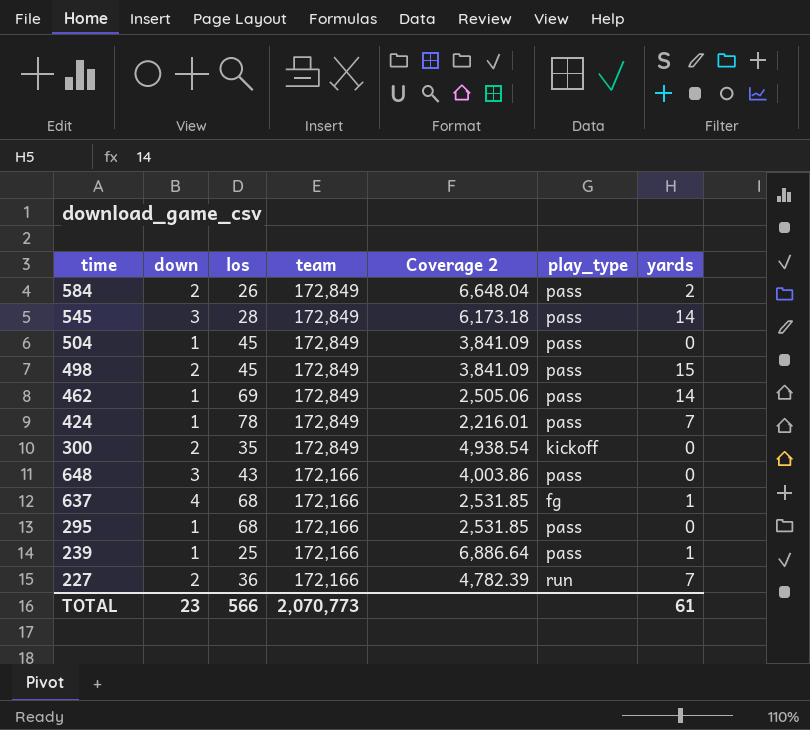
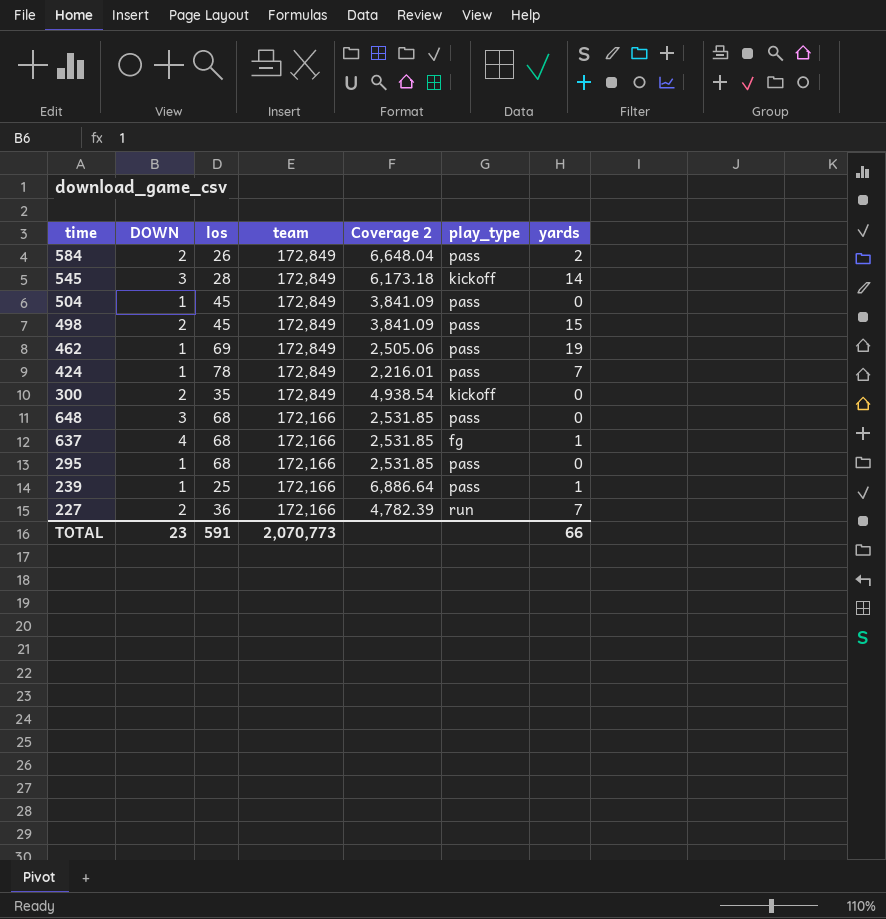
column name: down -> DOWN
545 | play_type: pass -> kickoff
462 | yards: 14 -> 19
648 | los: 43 -> 68
648 | Coverage 2: 4,003.86 -> 2,531.85
TOTAL | los: 566 -> 591
TOTAL | yards: 61 -> 66

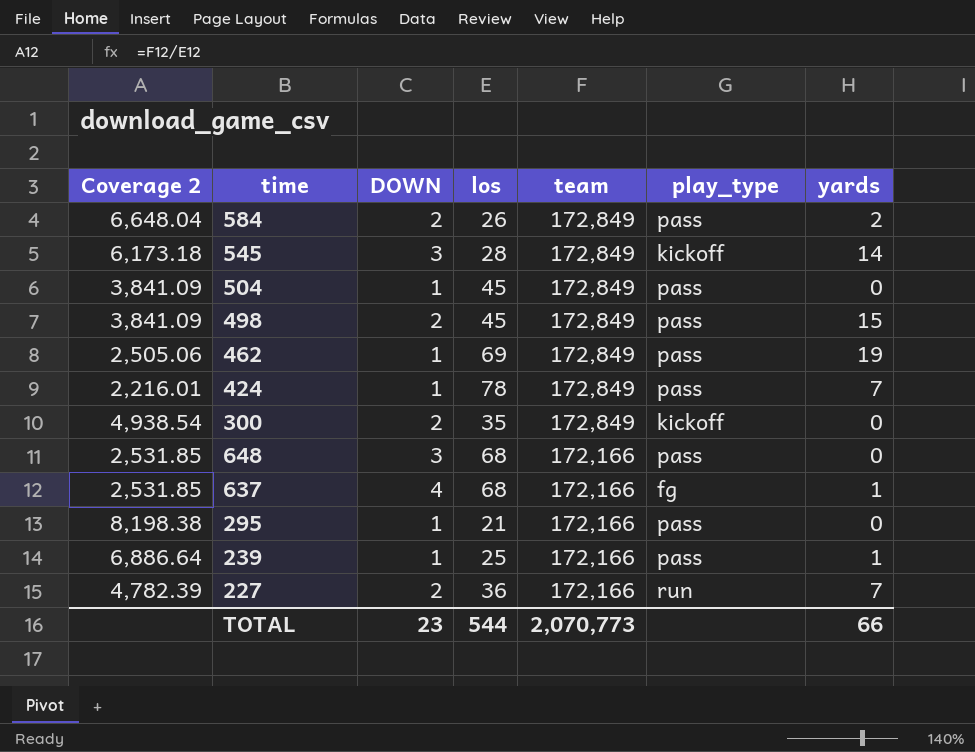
column Coverage 2 | position: 5 -> 1
295 | Coverage 2: 2,531.85 -> 8,198.38
295 | los: 68 -> 21
TOTAL | los: 591 -> 544

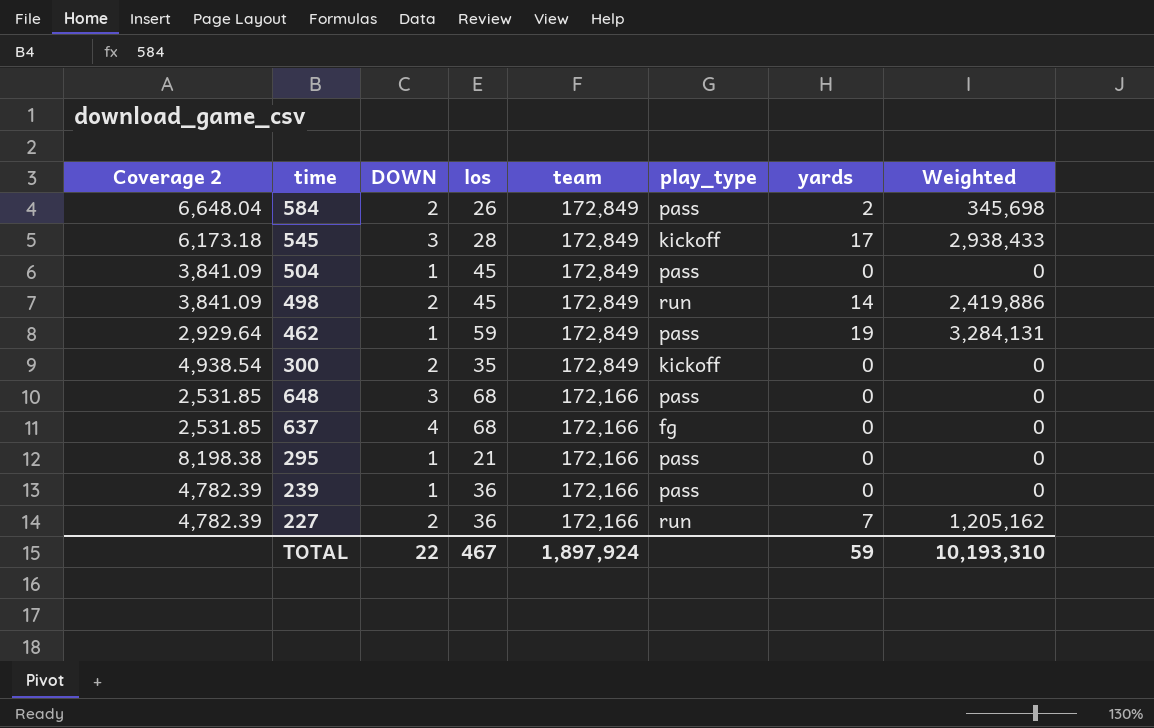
column Weighted | formula: none -> [team] * [yards]
row 424: 2,216.01 | 1 | 78 | 172,849 | pass | 7 -> none
545 | yards: 14 -> 17
498 | play_type: pass -> run
498 | yards: 15 -> 14
462 | Coverage 2: 2,505.06 -> 2,929.64
462 | los: 69 -> 59
637 | yards: 1 -> 0
239 | Coverage 2: 6,886.64 -> 4,782.39
239 | los: 25 -> 36
239 | yards: 1 -> 0
TOTAL | DOWN: 23 -> 22
TOTAL | los: 544 -> 467
TOTAL | team: 2,070,773 -> 1,897,924
TOTAL | yards: 66 -> 59

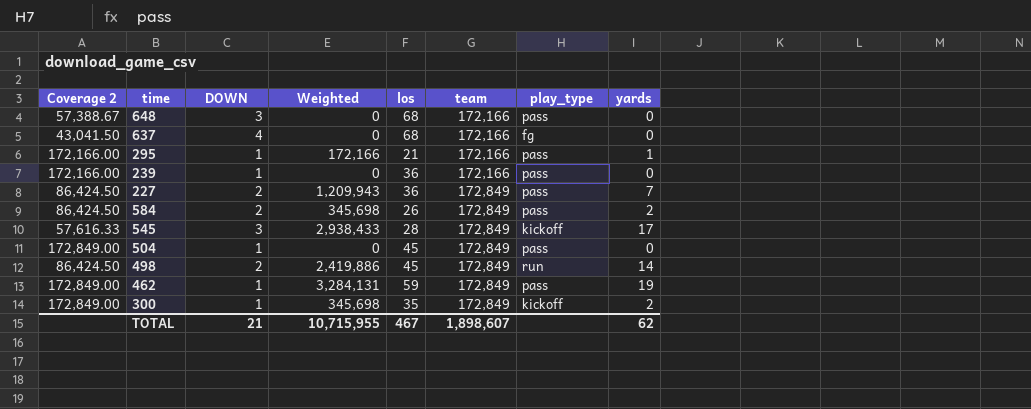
row order: team descending -> team ascending
column Coverage 2 | formula: [team] / [los] -> [team] / [DOWN]
column Weighted | position: 8 -> 4
295 | Weighted: 0 -> 172,166
295 | yards: 0 -> 1
227 | Weighted: 1,205,162 -> 1,209,943
227 | team: 172,166 -> 172,849
227 | play_type: run -> pass
300 | DOWN: 2 -> 1
300 | Weighted: 0 -> 345,698
300 | yards: 0 -> 2
TOTAL | DOWN: 22 -> 21
TOTAL | Weighted: 10,193,310 -> 10,715,955
TOTAL | team: 1,897,924 -> 1,898,607
TOTAL | yards: 59 -> 62

